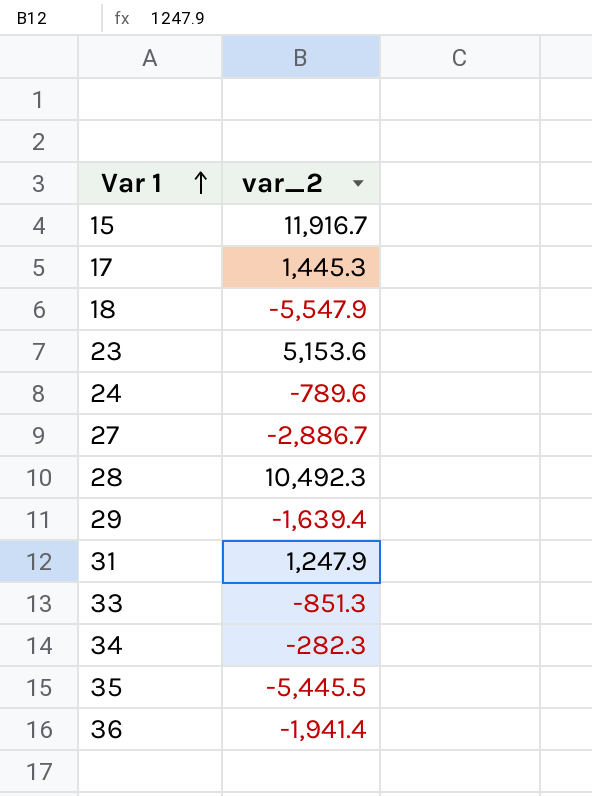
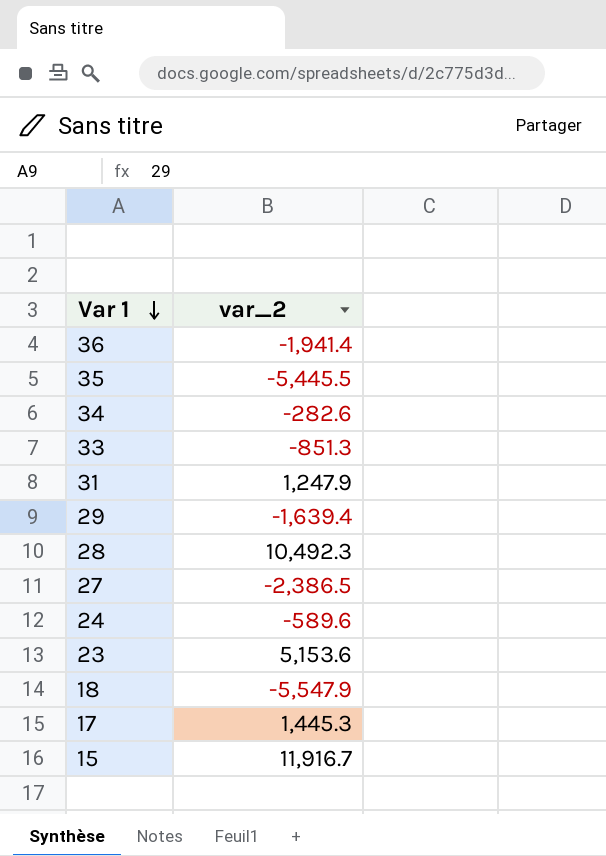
row order: Var 1 ascending -> Var 1 descending
34 | var_2: -282.3 -> -282.6
27 | var_2: -2,886.7 -> -2,386.5
24 | var_2: -789.6 -> -589.6

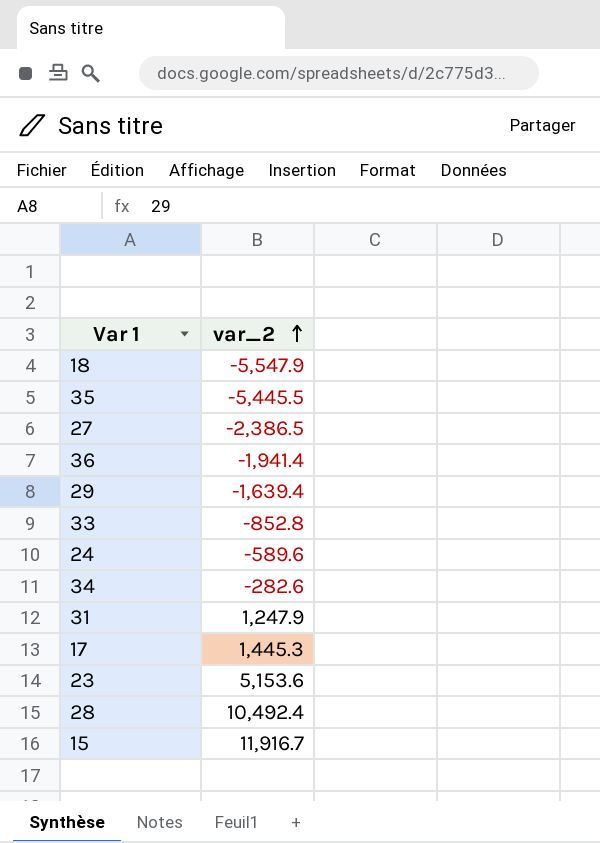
row order: Var 1 descending -> var_2 ascending
33 | var_2: -851.3 -> -852.8
28 | var_2: 10,492.3 -> 10,492.4

